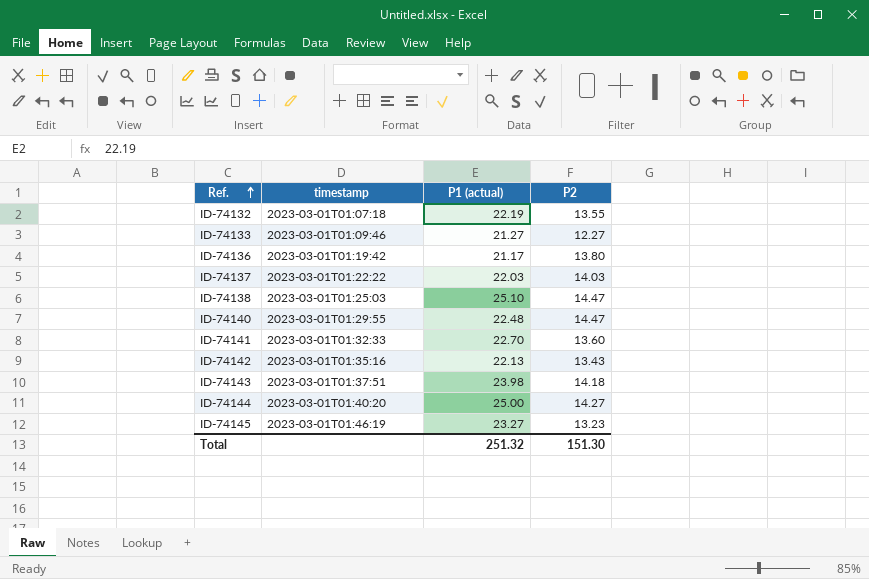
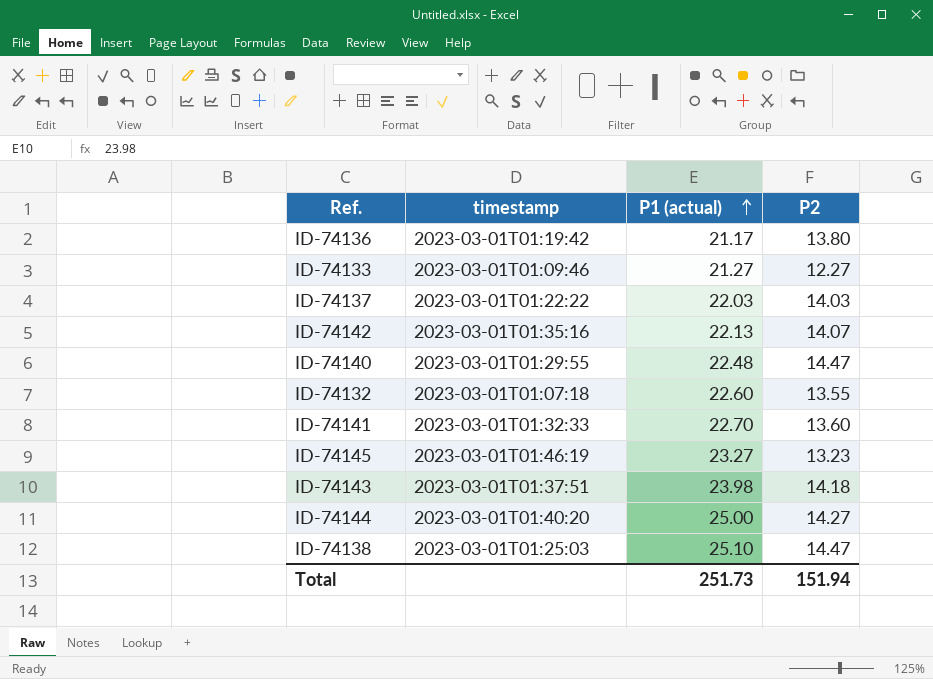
row order: Ref. ascending -> P1 (actual) ascending
ID-74142 | P2: 13.43 -> 14.07
ID-74132 | P1 (actual): 22.19 -> 22.60
Total | P1 (actual): 251.32 -> 251.73
Total | P2: 151.30 -> 151.94

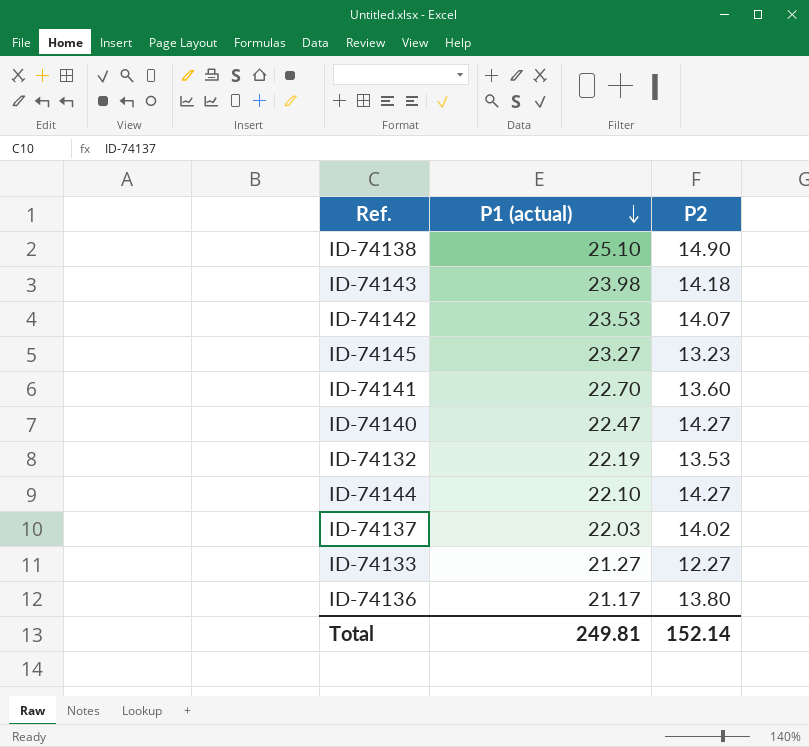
row order: P1 (actual) ascending -> P1 (actual) descending
column timestamp | position: 2 -> none
ID-74138 | P2: 14.47 -> 14.90
ID-74142 | P1 (actual): 22.13 -> 23.53
ID-74140 | P1 (actual): 22.48 -> 22.47
ID-74140 | P2: 14.47 -> 14.27
ID-74132 | P1 (actual): 22.60 -> 22.19
ID-74132 | P2: 13.55 -> 13.53
ID-74144 | P1 (actual): 25.00 -> 22.10
ID-74137 | P2: 14.03 -> 14.02
Total | P1 (actual): 251.73 -> 249.81
Total | P2: 151.94 -> 152.14

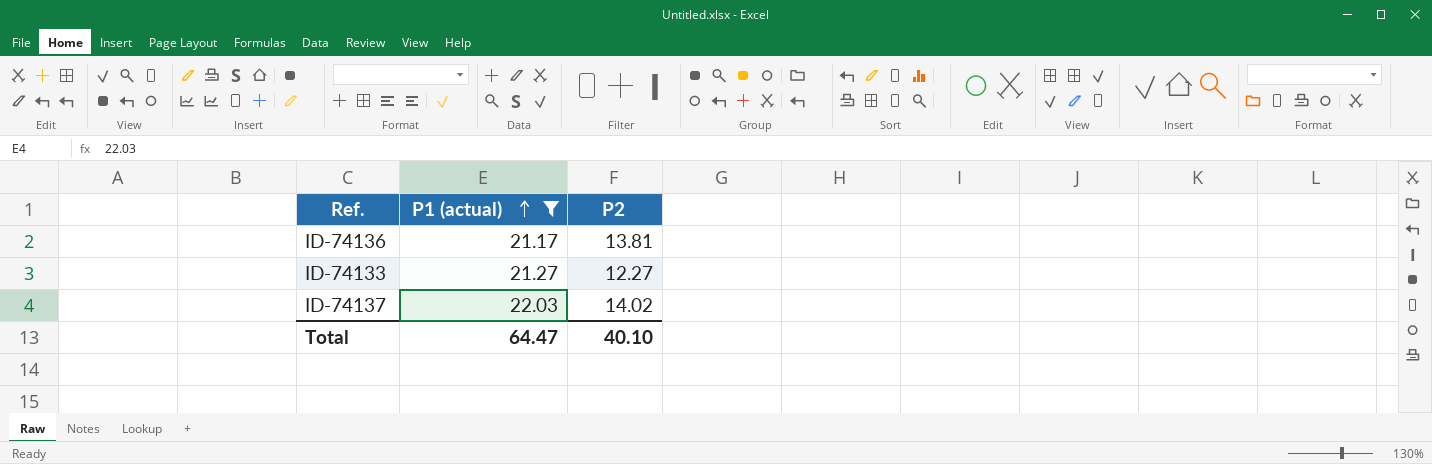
filter: none -> P1 (actual) <= 22.03
row order: P1 (actual) descending -> P1 (actual) ascending
ID-74136 | P2: 13.80 -> 13.81
Total | P1 (actual): 249.81 -> 64.47
Total | P2: 152.14 -> 40.10

